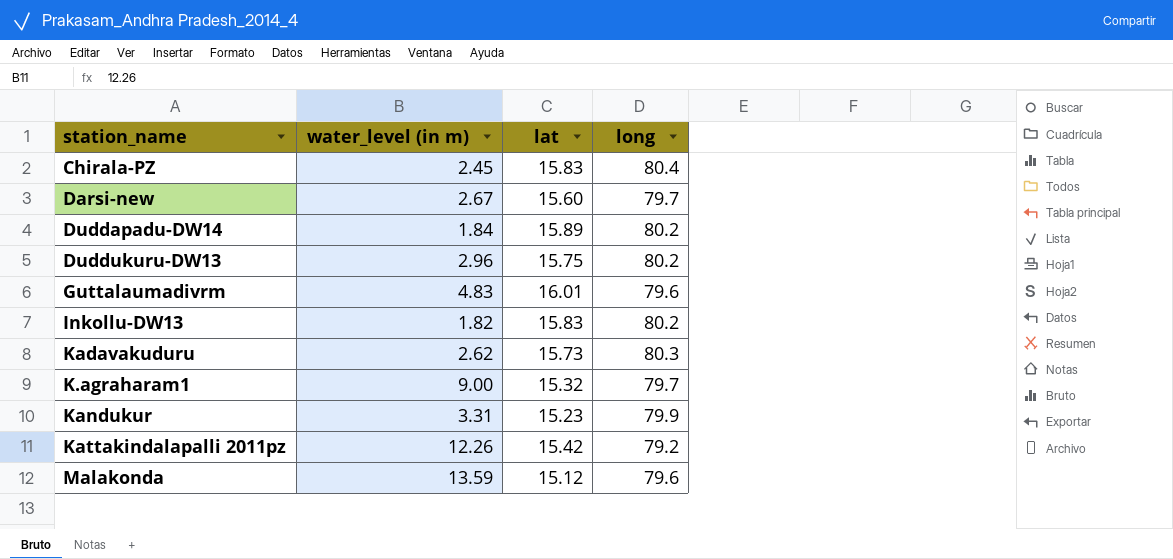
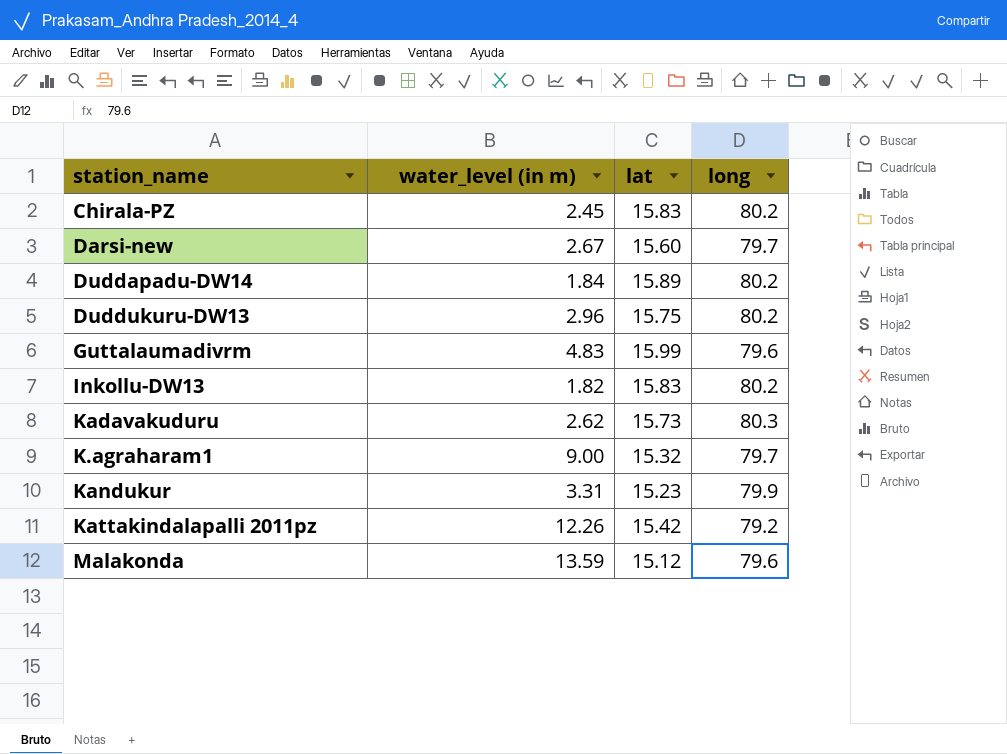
Chirala-PZ | long: 80.4 -> 80.2
Guttalaumadivrm | lat: 16.01 -> 15.99

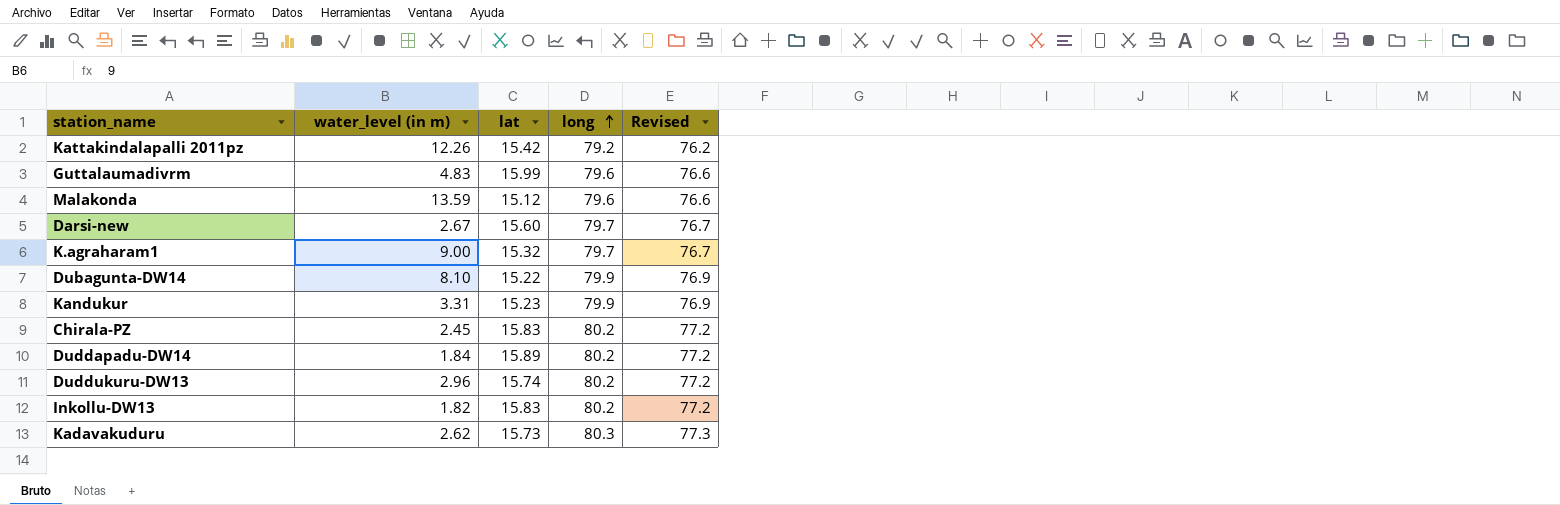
row order: none -> long ascending
column Revised | formula: none -> [long] - 3
row Dubagunta-DW14: none -> 8.10 | 15.22 | 79.9 | 76.9
Duddukuru-DW13 | lat: 15.75 -> 15.74

